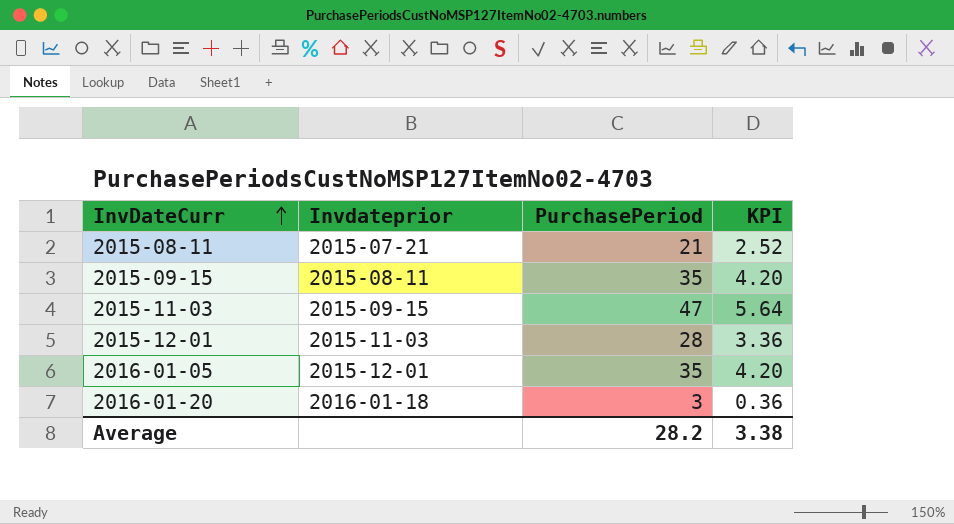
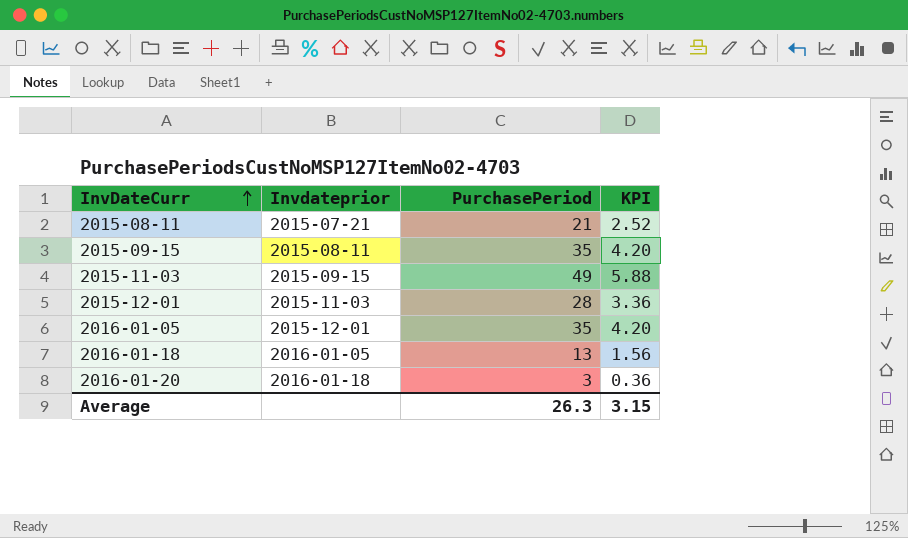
2015-11-03 | PurchasePeriod: 47 -> 49
2015-11-03 | KPI: 5.64 -> 5.88
row 2016-01-18: none -> 2016-01-05 | 13 | 1.56
Average | PurchasePeriod: 28.2 -> 26.3
Average | KPI: 3.38 -> 3.15

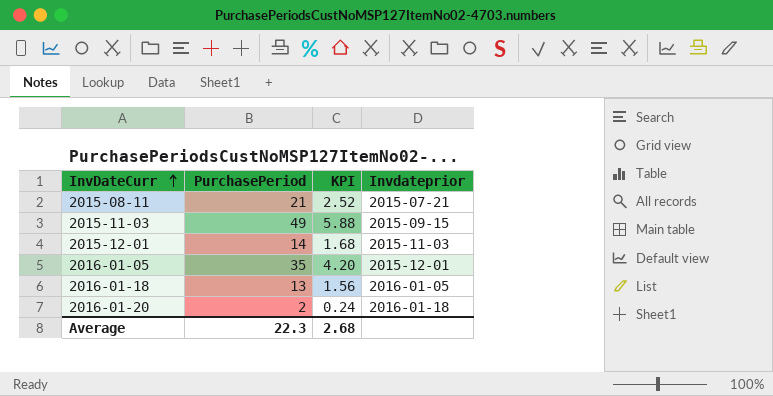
column Invdateprior | position: 2 -> 4
row 2015-09-15: 2015-08-11 | 35 | 4.20 -> none
2015-12-01 | PurchasePeriod: 28 -> 14
2015-12-01 | KPI: 3.36 -> 1.68
2016-01-20 | PurchasePeriod: 3 -> 2
2016-01-20 | KPI: 0.36 -> 0.24
Average | PurchasePeriod: 26.3 -> 22.3
Average | KPI: 3.15 -> 2.68

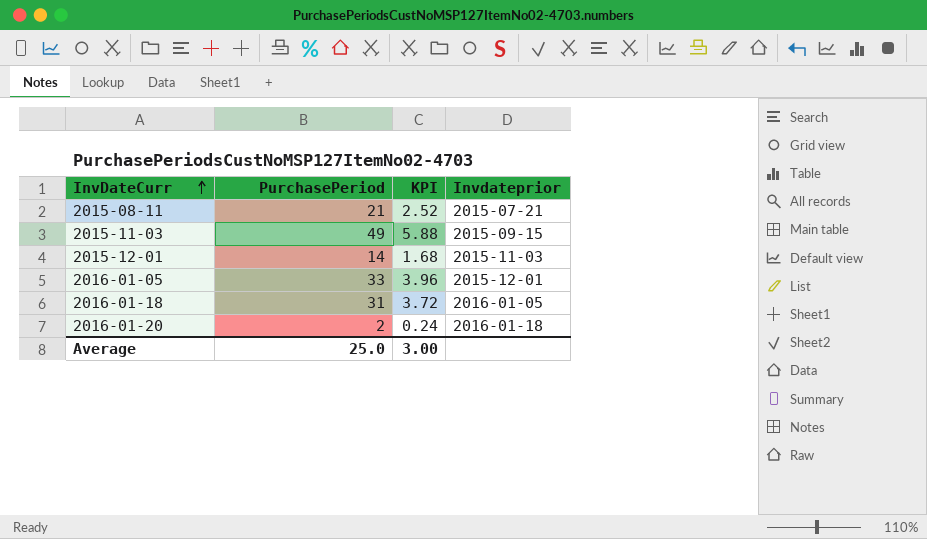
2016-01-05 | PurchasePeriod: 35 -> 33
2016-01-05 | KPI: 4.20 -> 3.96
2016-01-18 | PurchasePeriod: 13 -> 31
2016-01-18 | KPI: 1.56 -> 3.72
Average | PurchasePeriod: 22.3 -> 25.0
Average | KPI: 2.68 -> 3.00

